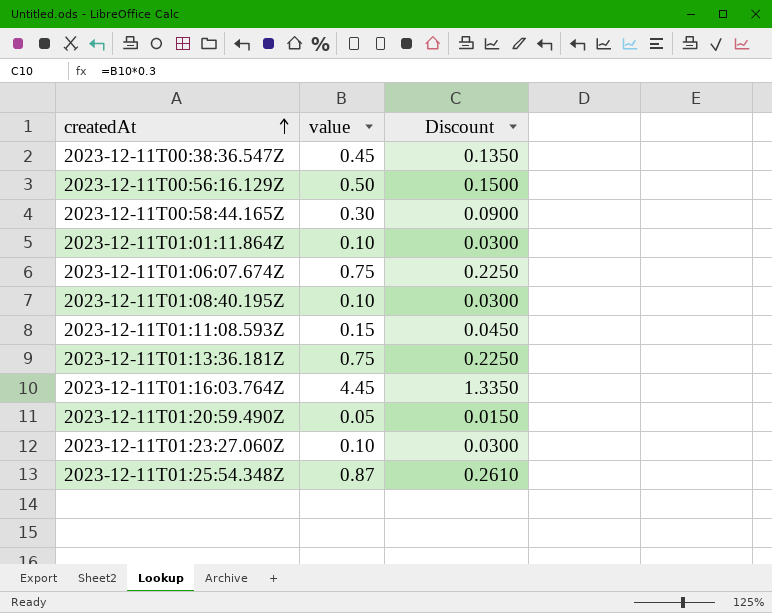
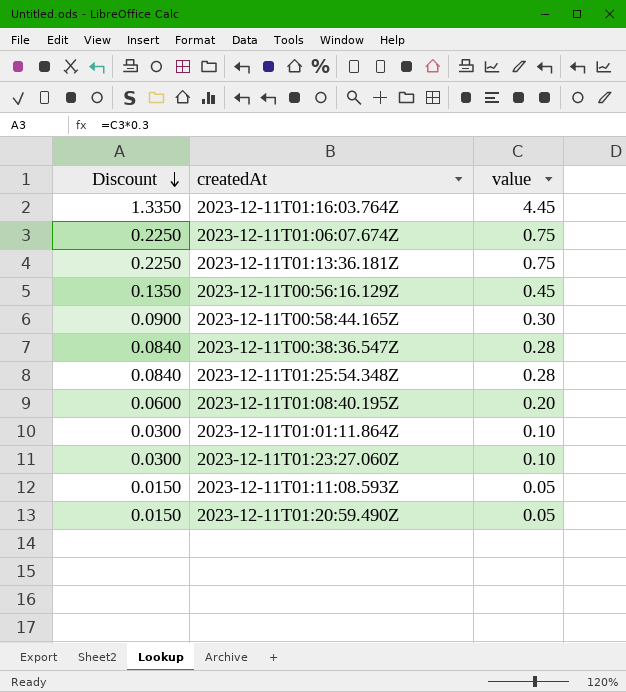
row order: createdAt ascending -> Discount descending
column Discount | position: 3 -> 1
2023-12-11T00:56:16.129Z | Discount: 0.1500 -> 0.1350
2023-12-11T00:56:16.129Z | value: 0.50 -> 0.45
2023-12-11T00:38:36.547Z | Discount: 0.1350 -> 0.0840
2023-12-11T00:38:36.547Z | value: 0.45 -> 0.28
2023-12-11T01:25:54.348Z | Discount: 0.2610 -> 0.0840
2023-12-11T01:25:54.348Z | value: 0.87 -> 0.28
2023-12-11T01:08:40.195Z | Discount: 0.0300 -> 0.0600
2023-12-11T01:08:40.195Z | value: 0.10 -> 0.20
2023-12-11T01:11:08.593Z | Discount: 0.0450 -> 0.0150
2023-12-11T01:11:08.593Z | value: 0.15 -> 0.05

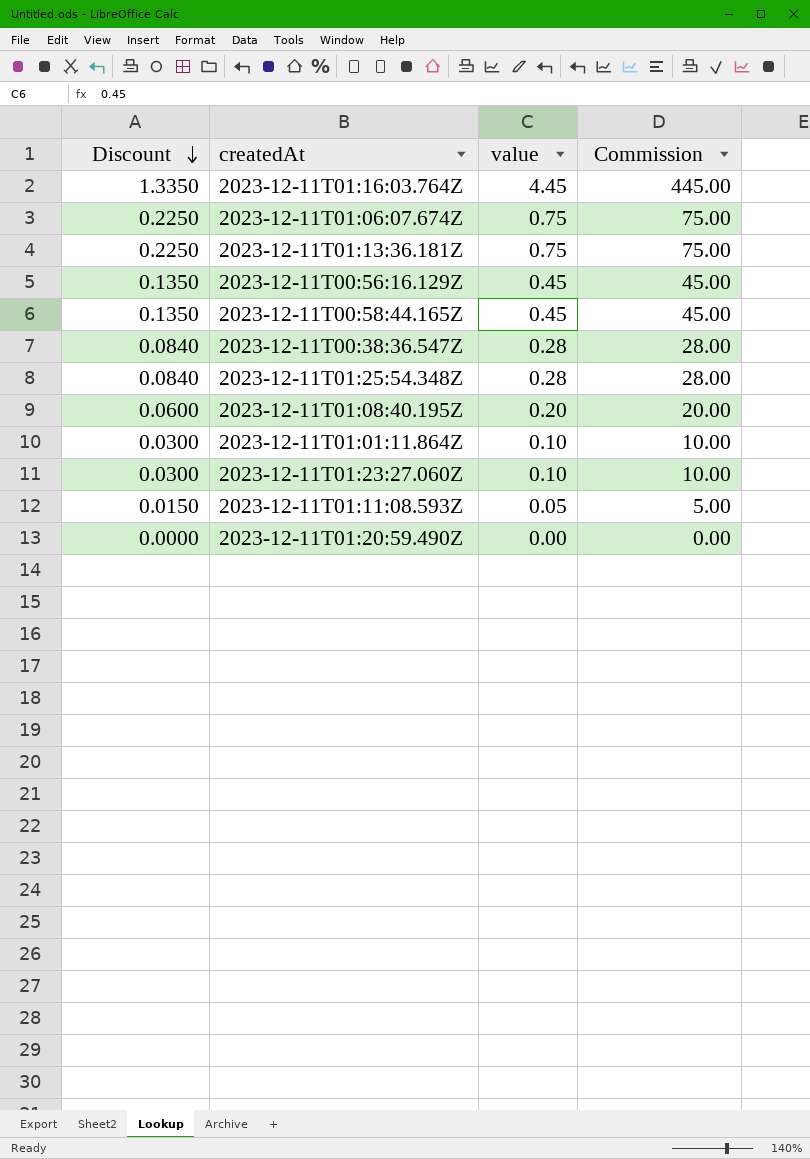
column Commission | formula: none -> [value] * 100
2023-12-11T00:58:44.165Z | Discount: 0.0900 -> 0.1350
2023-12-11T00:58:44.165Z | value: 0.30 -> 0.45
2023-12-11T01:20:59.490Z | Discount: 0.0150 -> 0.0000
2023-12-11T01:20:59.490Z | value: 0.05 -> 0.00

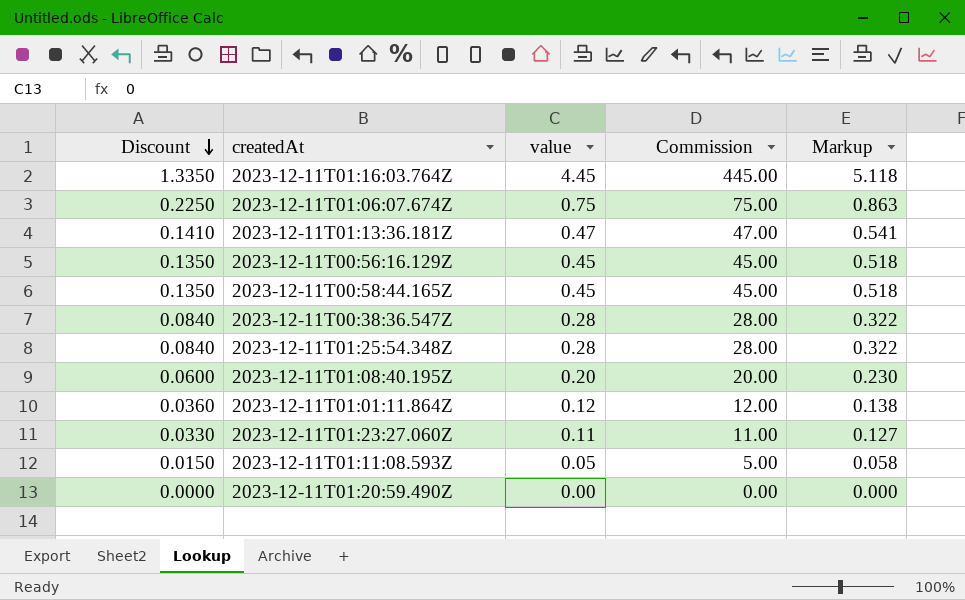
column Markup | formula: none -> [value] * 1.15
2023-12-11T01:13:36.181Z | Discount: 0.2250 -> 0.1410
2023-12-11T01:13:36.181Z | value: 0.75 -> 0.47
2023-12-11T01:13:36.181Z | Commission: 75.00 -> 47.00
2023-12-11T01:01:11.864Z | Discount: 0.0300 -> 0.0360
2023-12-11T01:01:11.864Z | value: 0.10 -> 0.12
2023-12-11T01:01:11.864Z | Commission: 10.00 -> 12.00
2023-12-11T01:23:27.060Z | Discount: 0.0300 -> 0.0330
2023-12-11T01:23:27.060Z | value: 0.10 -> 0.11
2023-12-11T01:23:27.060Z | Commission: 10.00 -> 11.00

